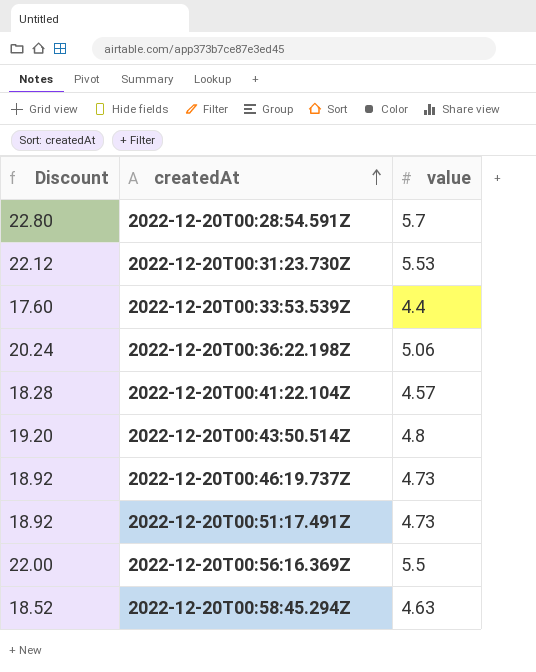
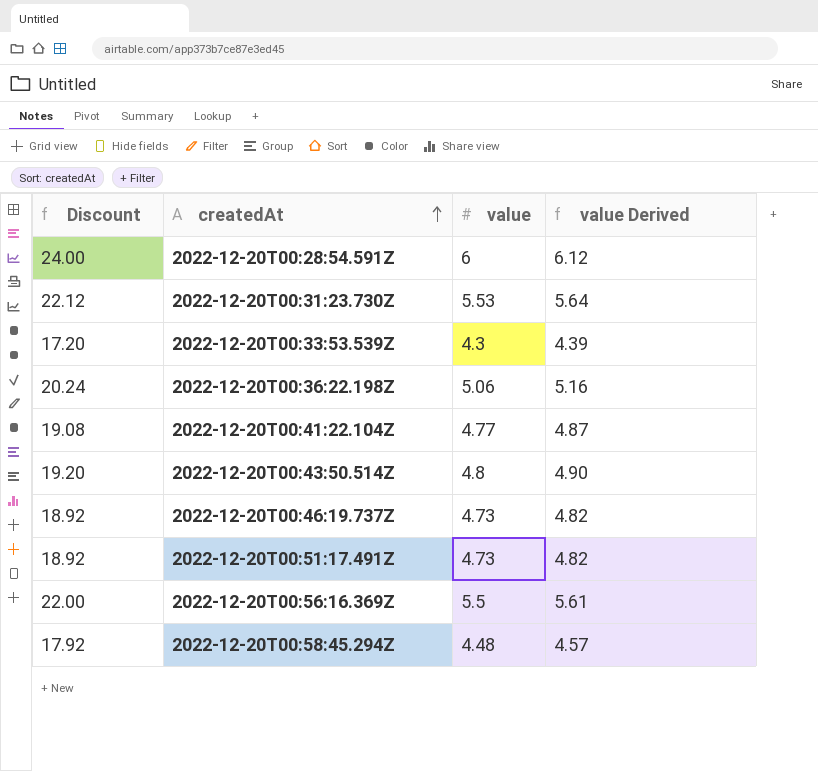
column value Derived | formula: none -> [value] * 1.02
2022-12-20T00:28:54.591Z | Discount: 22.80 -> 24.00
2022-12-20T00:28:54.591Z | value: 5.7 -> 6
2022-12-20T00:33:53.539Z | Discount: 17.60 -> 17.20
2022-12-20T00:33:53.539Z | value: 4.4 -> 4.3
2022-12-20T00:41:22.104Z | Discount: 18.28 -> 19.08
2022-12-20T00:41:22.104Z | value: 4.57 -> 4.77
2022-12-20T00:58:45.294Z | Discount: 18.52 -> 17.92
2022-12-20T00:58:45.294Z | value: 4.63 -> 4.48

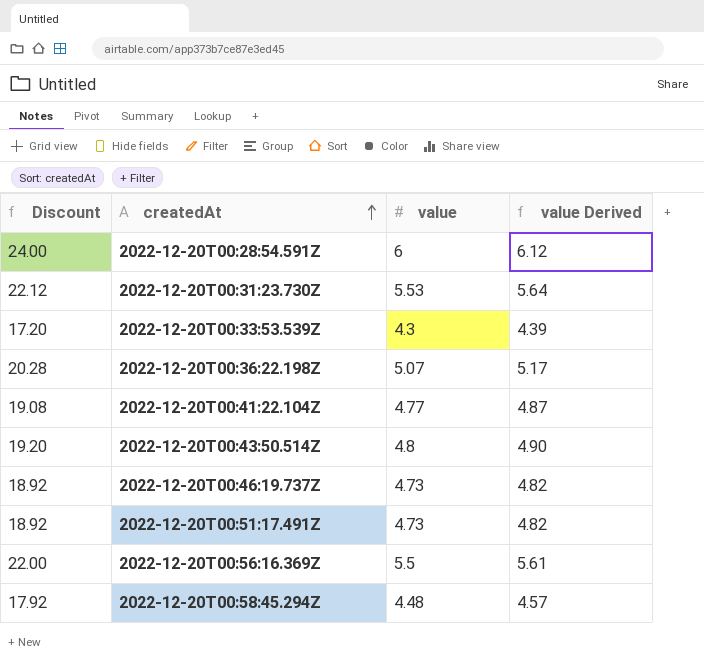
2022-12-20T00:36:22.198Z | Discount: 20.24 -> 20.28
2022-12-20T00:36:22.198Z | value: 5.06 -> 5.07
2022-12-20T00:36:22.198Z | value Derived: 5.16 -> 5.17

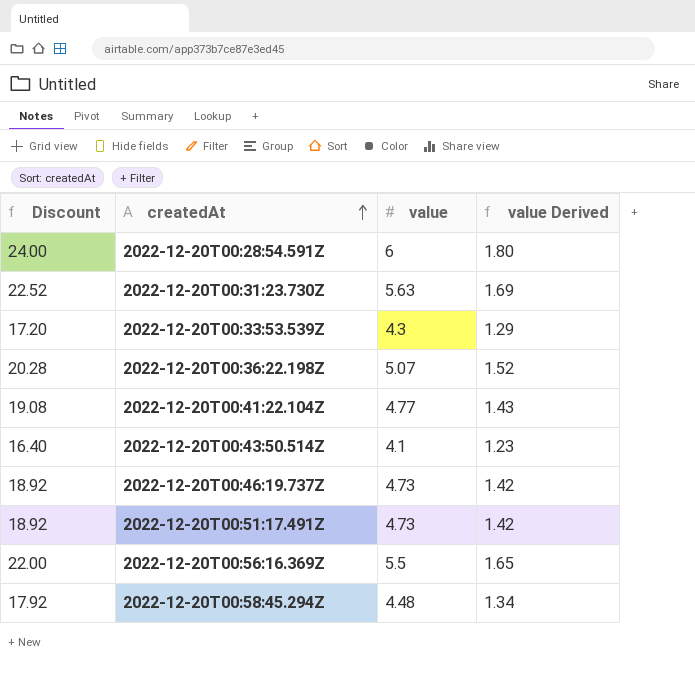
column value Derived | formula: [value] * 1.02 -> [value] * 0.3
2022-12-20T00:31:23.730Z | Discount: 22.12 -> 22.52
2022-12-20T00:31:23.730Z | value: 5.53 -> 5.63
2022-12-20T00:43:50.514Z | Discount: 19.20 -> 16.40
2022-12-20T00:43:50.514Z | value: 4.8 -> 4.1

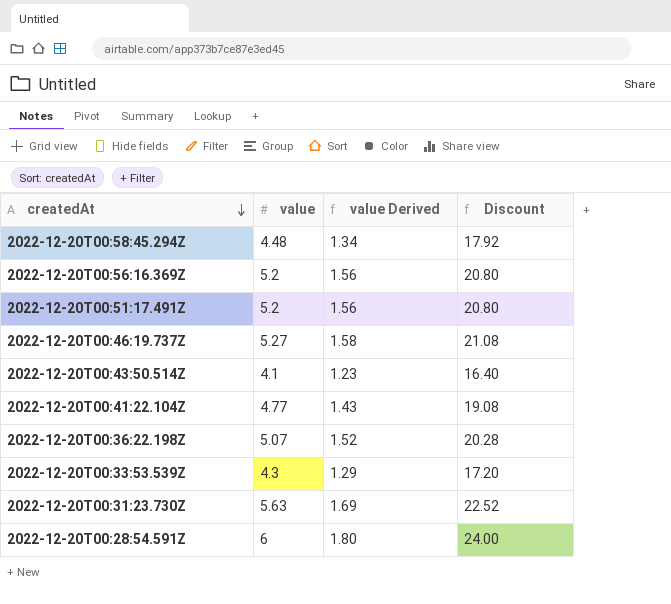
row order: createdAt ascending -> createdAt descending
column Discount | position: 1 -> 4
2022-12-20T00:56:16.369Z | value: 5.5 -> 5.2
2022-12-20T00:56:16.369Z | value Derived: 1.65 -> 1.56
2022-12-20T00:56:16.369Z | Discount: 22.00 -> 20.80
2022-12-20T00:51:17.491Z | value: 4.73 -> 5.2
2022-12-20T00:51:17.491Z | value Derived: 1.42 -> 1.56
2022-12-20T00:51:17.491Z | Discount: 18.92 -> 20.80
2022-12-20T00:46:19.737Z | value: 4.73 -> 5.27
2022-12-20T00:46:19.737Z | value Derived: 1.42 -> 1.58
2022-12-20T00:46:19.737Z | Discount: 18.92 -> 21.08

